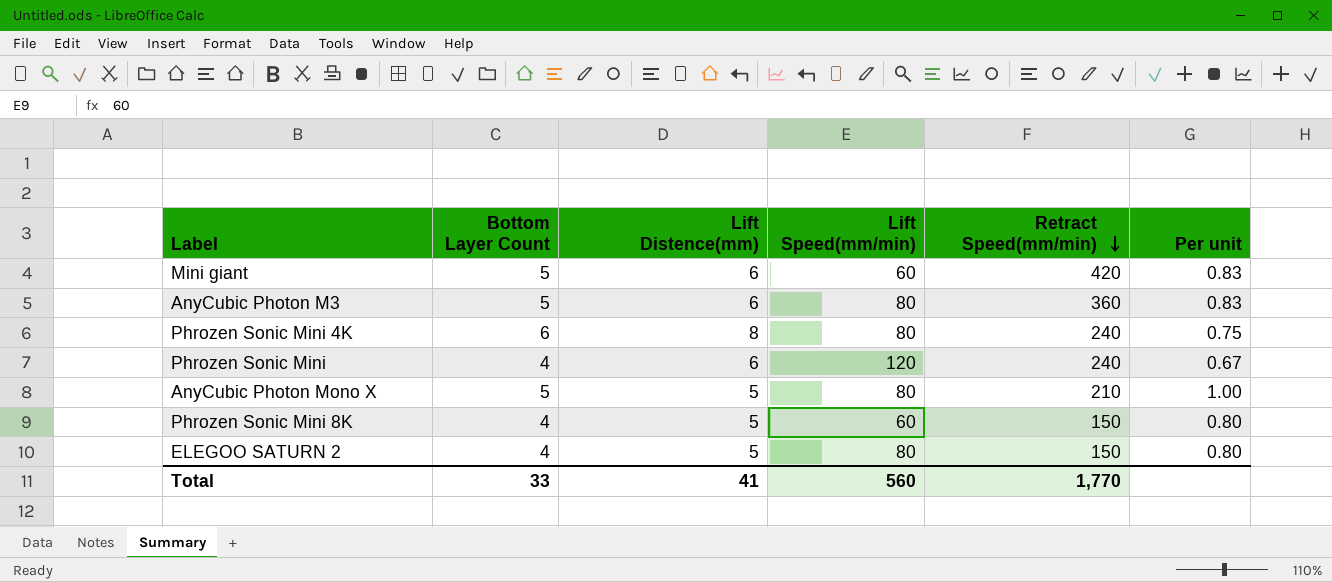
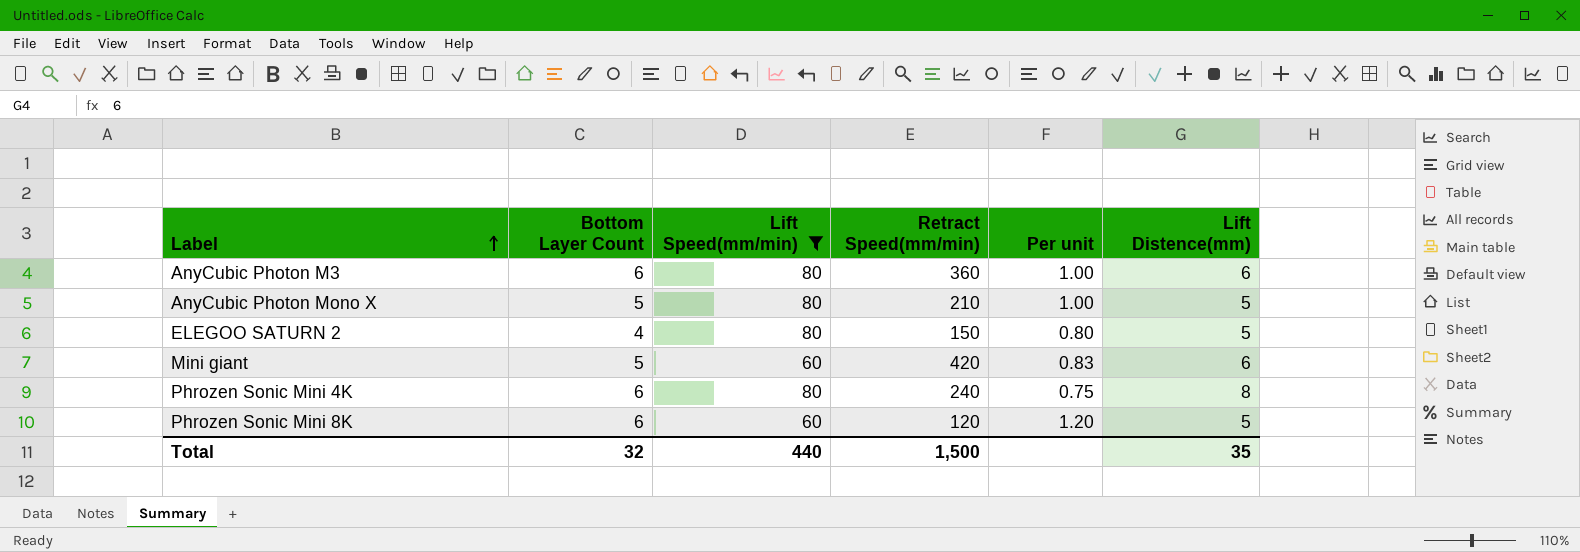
filter: none -> Lift Speed(mm/min) != 120
row order: Retract Speed(mm/min) descending -> Label ascending
column Lift Distence(mm) | position: 3 -> 6
AnyCubic Photon M3 | Bottom Layer Count: 5 -> 6
AnyCubic Photon M3 | Per unit: 0.83 -> 1.00
Phrozen Sonic Mini 8K | Bottom Layer Count: 4 -> 6
Phrozen Sonic Mini 8K | Retract Speed(mm/min): 150 -> 120
Phrozen Sonic Mini 8K | Per unit: 0.80 -> 1.20
Total | Bottom Layer Count: 33 -> 32
Total | Lift Speed(mm/min): 560 -> 440
Total | Retract Speed(mm/min): 1,770 -> 1,500
Total | Lift Distence(mm): 41 -> 35

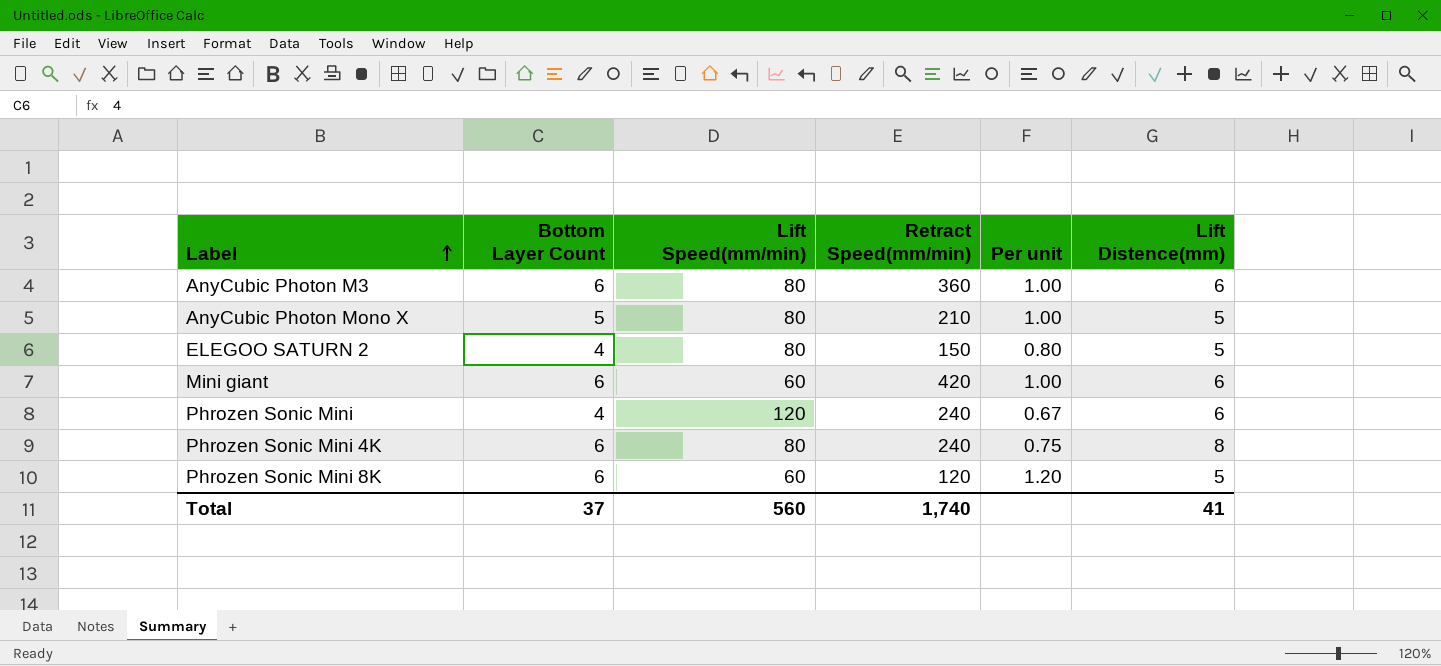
filter: Lift Speed(mm/min) != 120 -> none
Mini giant | Bottom Layer Count: 5 -> 6
Mini giant | Per unit: 0.83 -> 1.00
Total | Bottom Layer Count: 32 -> 37
Total | Lift Speed(mm/min): 440 -> 560
Total | Retract Speed(mm/min): 1,500 -> 1,740
Total | Lift Distence(mm): 35 -> 41

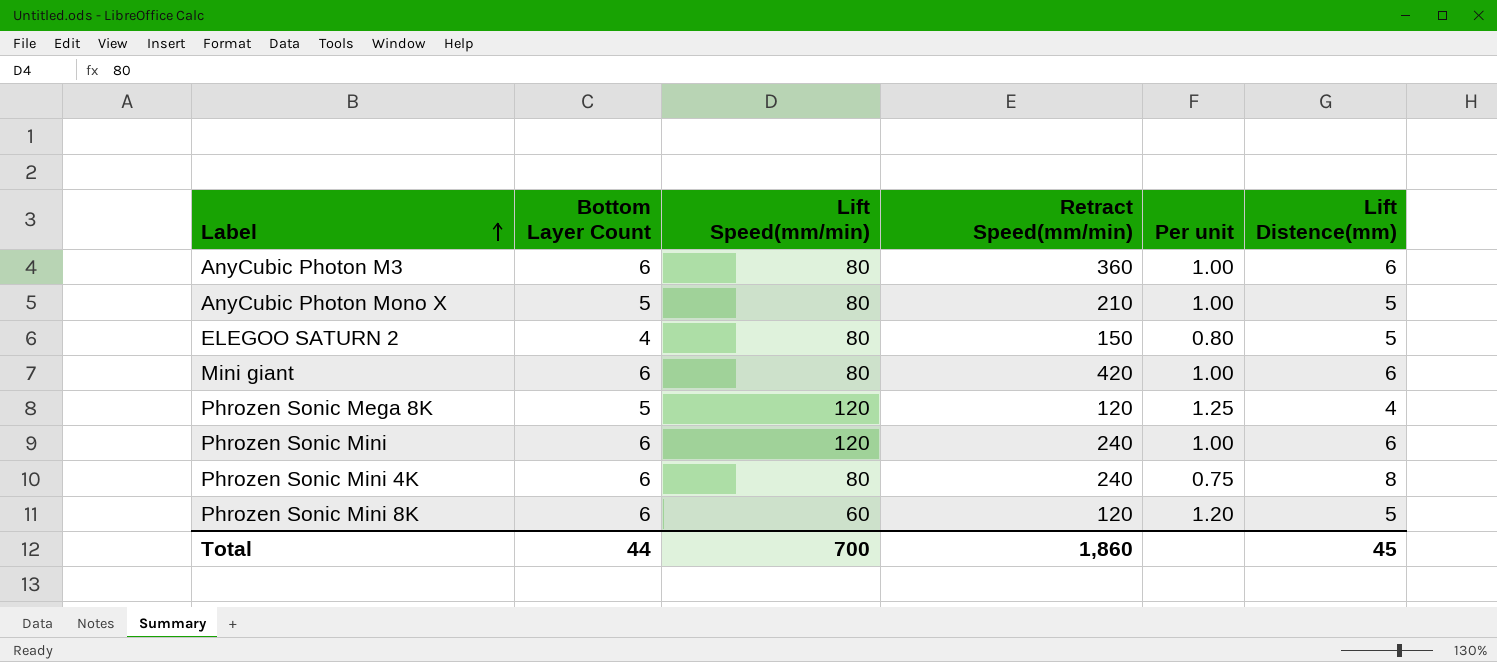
Mini giant | Lift Speed(mm/min): 60 -> 80
row Phrozen Sonic Mega 8K: none -> 5 | 120 | 120 | 1.25 | 4
Phrozen Sonic Mini | Bottom Layer Count: 4 -> 6
Phrozen Sonic Mini | Per unit: 0.67 -> 1.00
Total | Bottom Layer Count: 37 -> 44
Total | Lift Speed(mm/min): 560 -> 700
Total | Retract Speed(mm/min): 1,740 -> 1,860
Total | Lift Distence(mm): 41 -> 45

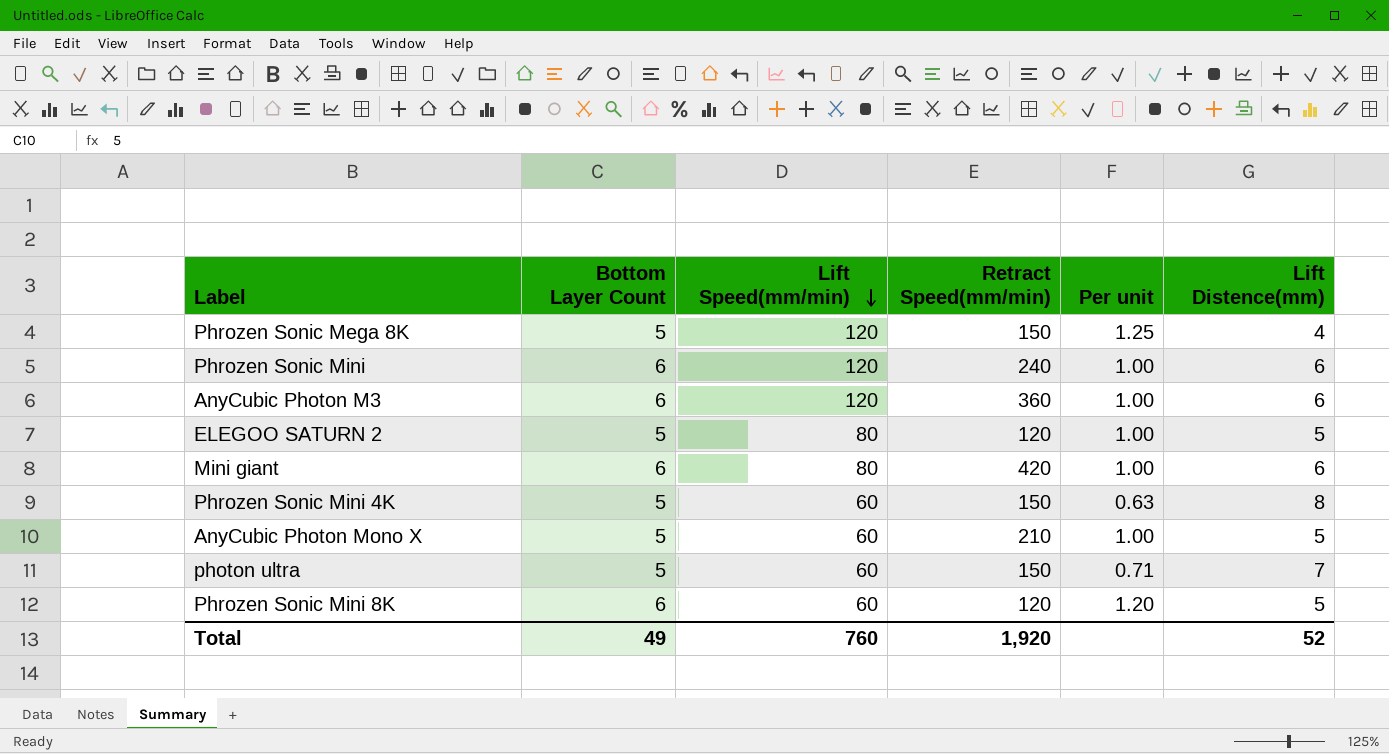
row order: Label ascending -> Lift Speed(mm/min) descending
Phrozen Sonic Mega 8K | Retract Speed(mm/min): 120 -> 150
AnyCubic Photon M3 | Lift Speed(mm/min): 80 -> 120
ELEGOO SATURN 2 | Bottom Layer Count: 4 -> 5
ELEGOO SATURN 2 | Retract Speed(mm/min): 150 -> 120
ELEGOO SATURN 2 | Per unit: 0.80 -> 1.00
Phrozen Sonic Mini 4K | Bottom Layer Count: 6 -> 5
Phrozen Sonic Mini 4K | Lift Speed(mm/min): 80 -> 60
Phrozen Sonic Mini 4K | Retract Speed(mm/min): 240 -> 150
Phrozen Sonic Mini 4K | Per unit: 0.75 -> 0.63
AnyCubic Photon Mono X | Lift Speed(mm/min): 80 -> 60
row photon ultra: none -> 5 | 60 | 150 | 0.71 | 7
Total | Bottom Layer Count: 44 -> 49
Total | Lift Speed(mm/min): 700 -> 760
Total | Retract Speed(mm/min): 1,860 -> 1,920
Total | Lift Distence(mm): 45 -> 52

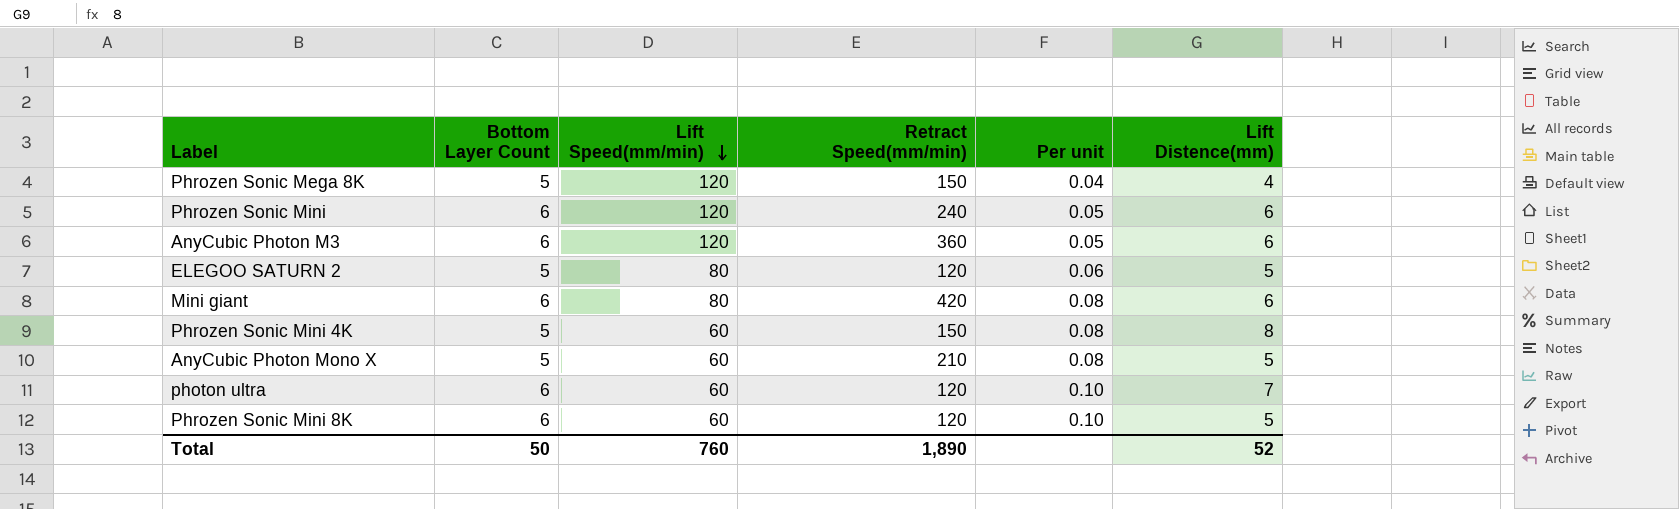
column Per unit | formula: [Bottom Layer Count] / [Lift Distence(mm)] -> [Bottom Layer Count] / [Lift Speed(mm/min)]
photon ultra | Bottom Layer Count: 5 -> 6
photon ultra | Retract Speed(mm/min): 150 -> 120
Total | Bottom Layer Count: 49 -> 50
Total | Retract Speed(mm/min): 1,920 -> 1,890

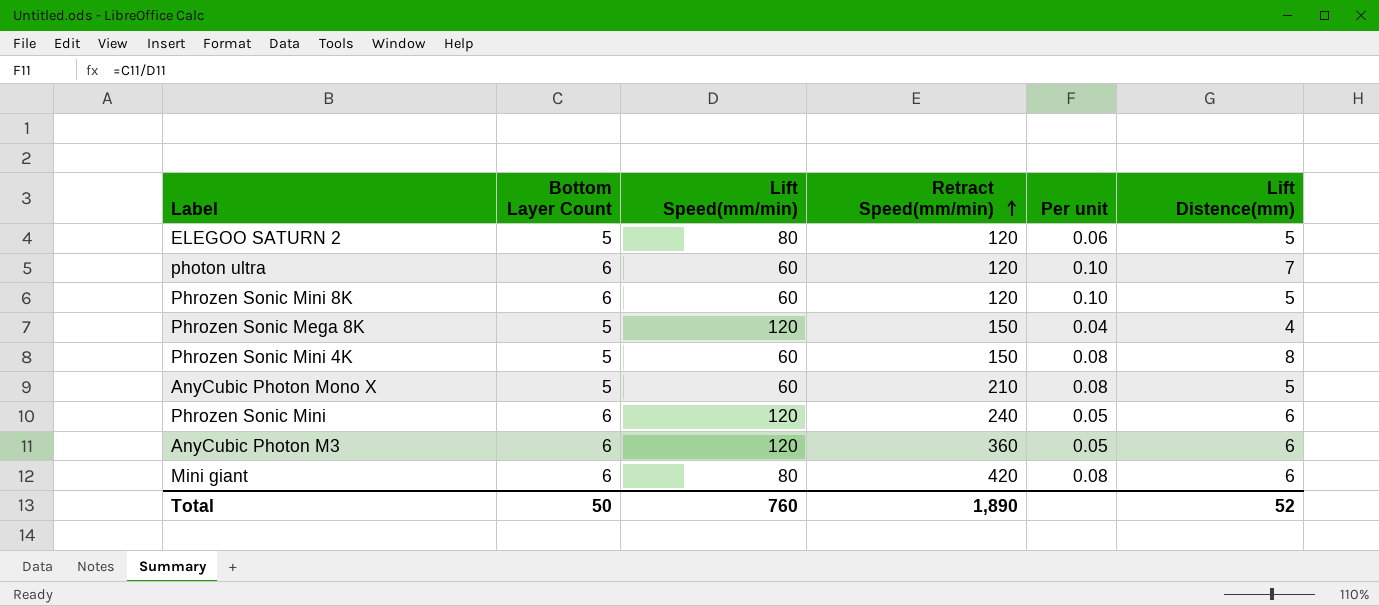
row order: Lift Speed(mm/min) descending -> Retract Speed(mm/min) ascending

